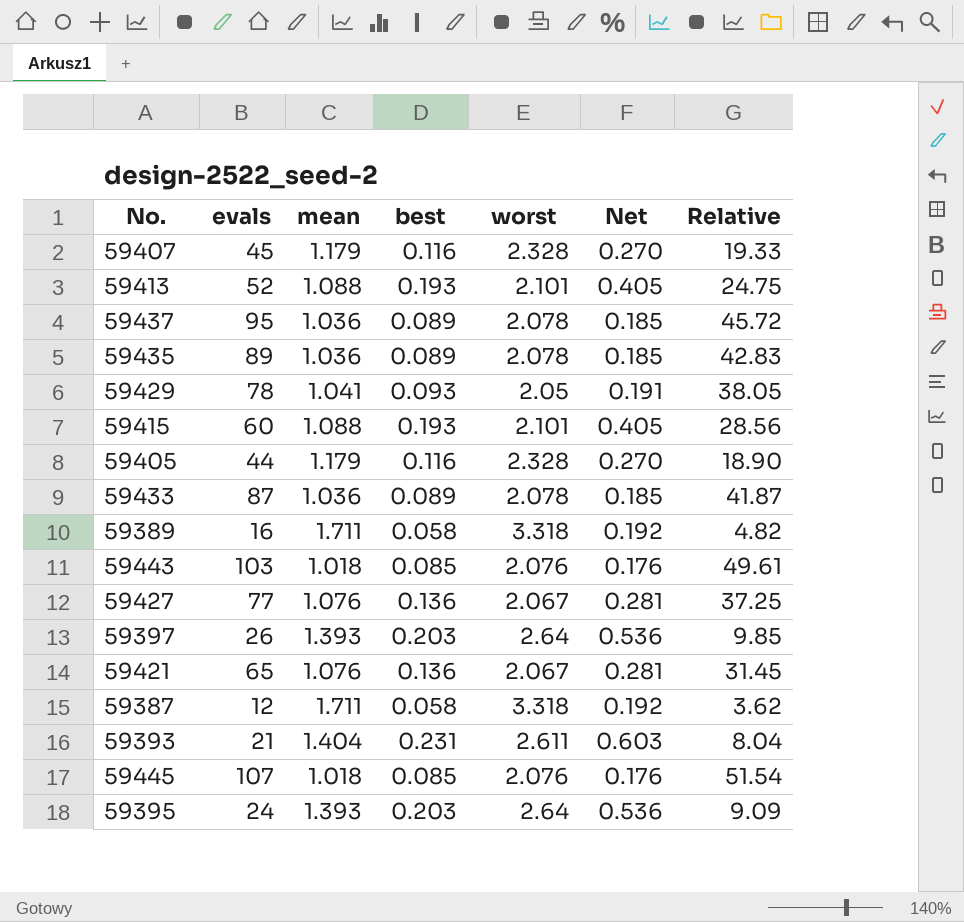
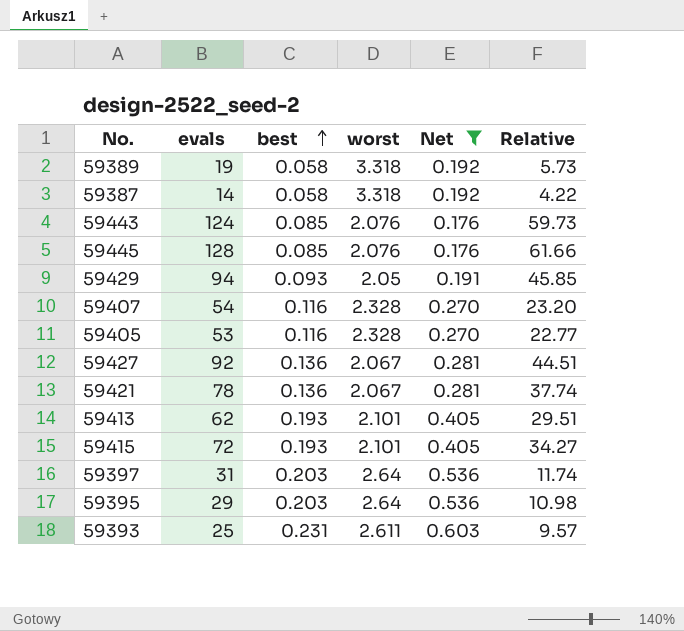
filter: none -> Net != 0.185
row order: none -> best ascending
column mean | position: 3 -> none
59389 | evals: 16 -> 19
59389 | Relative: 4.82 -> 5.73
59387 | evals: 12 -> 14
59387 | Relative: 3.62 -> 4.22
59443 | evals: 103 -> 124
59443 | Relative: 49.61 -> 59.73
59445 | evals: 107 -> 128
59445 | Relative: 51.54 -> 61.66
59429 | evals: 78 -> 94
59429 | Relative: 38.05 -> 45.85
59407 | evals: 45 -> 54
59407 | Relative: 19.33 -> 23.20
59405 | evals: 44 -> 53
59405 | Relative: 18.90 -> 22.77
59427 | evals: 77 -> 92
59427 | Relative: 37.25 -> 44.51
59421 | evals: 65 -> 78
59421 | Relative: 31.45 -> 37.74
59413 | evals: 52 -> 62
59413 | Relative: 24.75 -> 29.51
59415 | evals: 60 -> 72
59415 | Relative: 28.56 -> 34.27
59397 | evals: 26 -> 31
59397 | Relative: 9.85 -> 11.74
59395 | evals: 24 -> 29
59395 | Relative: 9.09 -> 10.98
59393 | evals: 21 -> 25
59393 | Relative: 8.04 -> 9.57

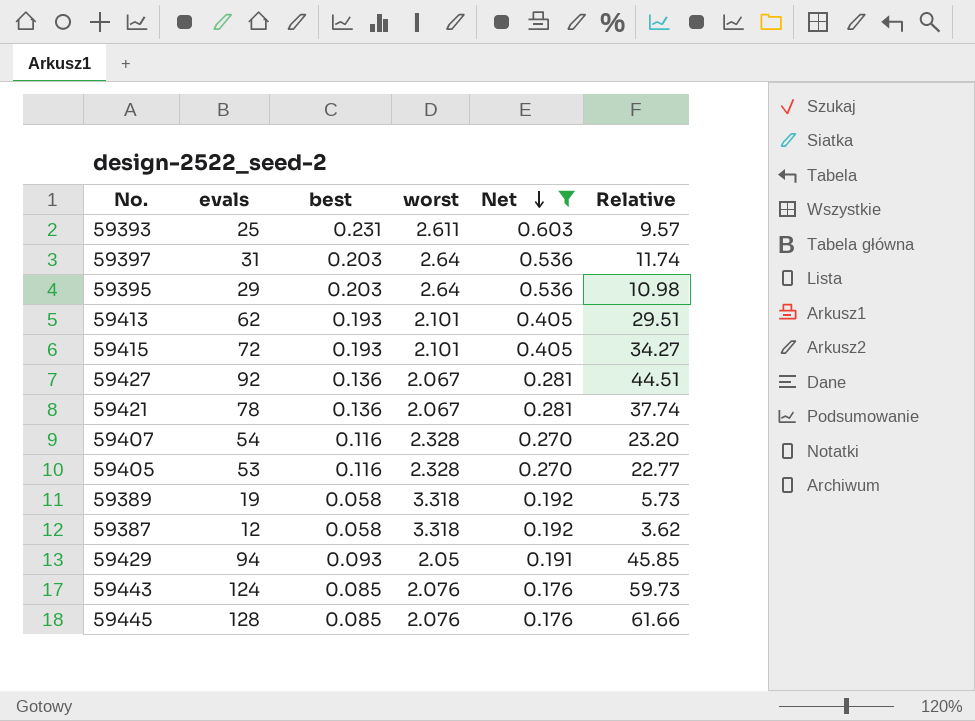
row order: best ascending -> Net descending
59387 | evals: 14 -> 12
59387 | Relative: 4.22 -> 3.62

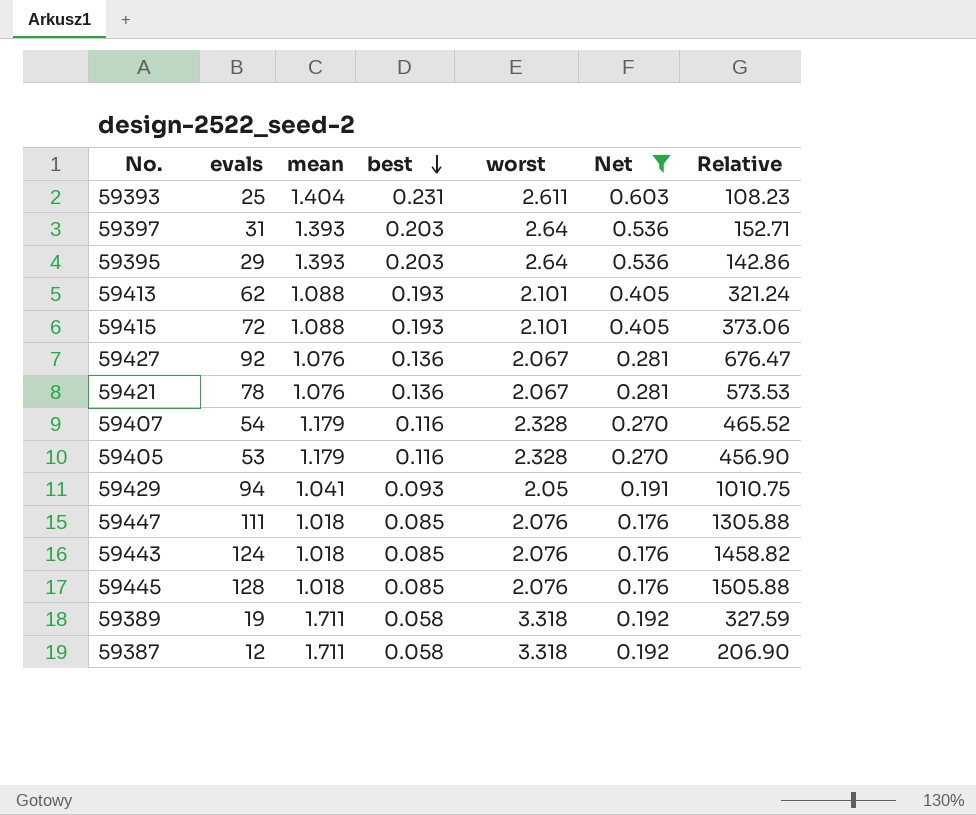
row order: Net descending -> best descending
column mean | position: none -> 3
column Relative | formula: [evals] / [worst] -> [evals] / [best]
row 59447: none -> 111 | 1.018 | 0.085 | 2.076 | 0.176 | 1305.88

